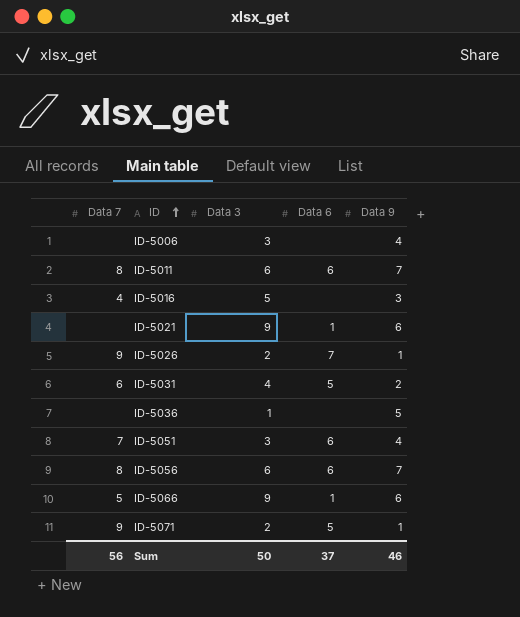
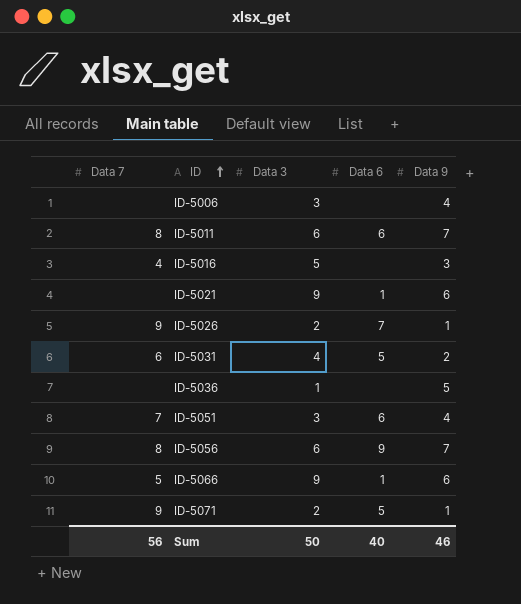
ID-5056 | Data 6: 6 -> 9
Sum | Data 6: 37 -> 40

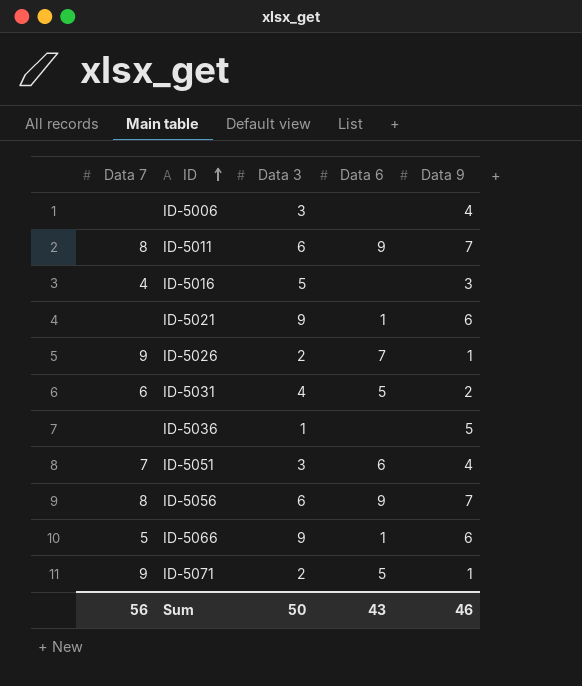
ID-5011 | Data 6: 6 -> 9
Sum | Data 6: 40 -> 43

